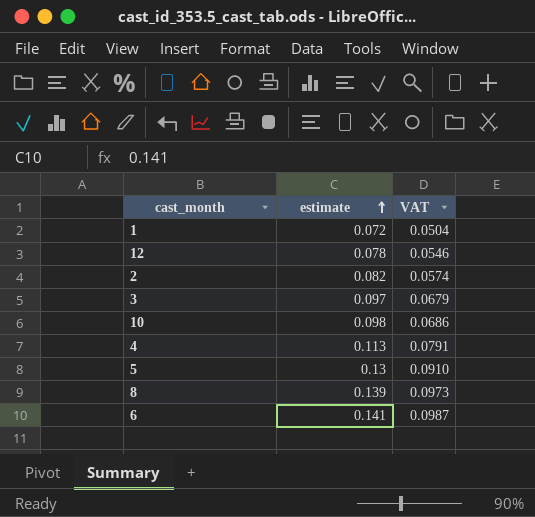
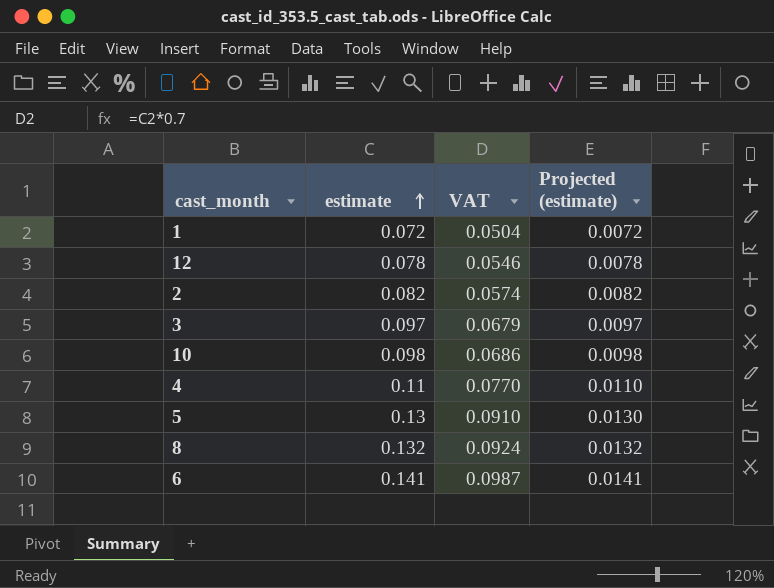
column Projected (estimate) | formula: none -> [estimate] * 0.1
4 | estimate: 0.113 -> 0.11
4 | VAT: 0.0791 -> 0.0770
8 | estimate: 0.139 -> 0.132
8 | VAT: 0.0973 -> 0.0924

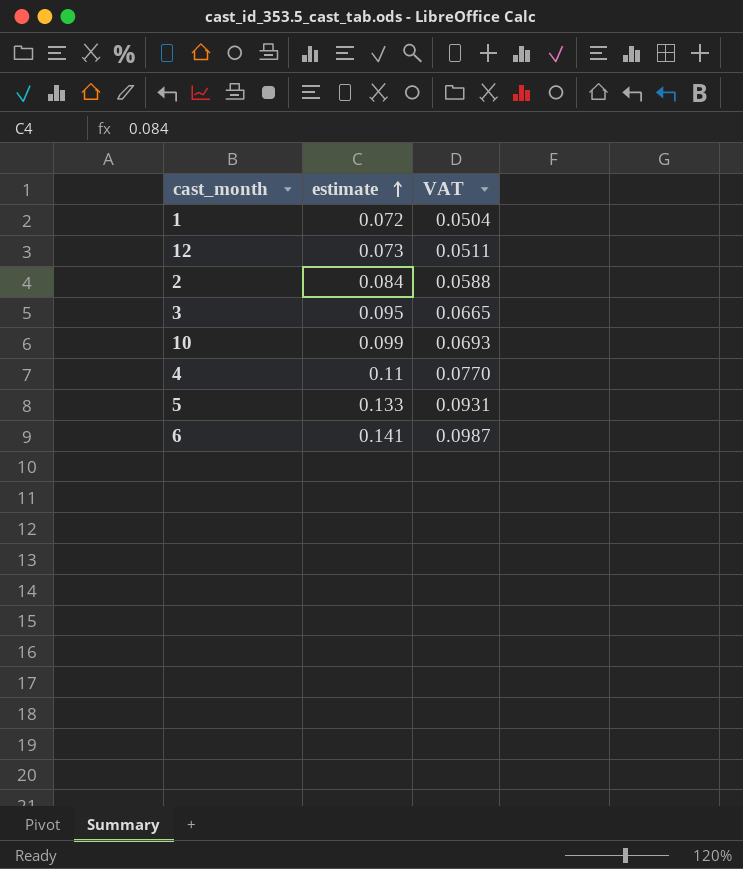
column Projected (estimate) | formula: [estimate] * 0.1 -> none
row 8: 0.132 | 0.0924 | 0.0132 -> none
12 | estimate: 0.078 -> 0.073
12 | VAT: 0.0546 -> 0.0511
2 | estimate: 0.082 -> 0.084
2 | VAT: 0.0574 -> 0.0588
3 | estimate: 0.097 -> 0.095
3 | VAT: 0.0679 -> 0.0665
10 | estimate: 0.098 -> 0.099
10 | VAT: 0.0686 -> 0.0693
5 | estimate: 0.13 -> 0.133
5 | VAT: 0.0910 -> 0.0931

